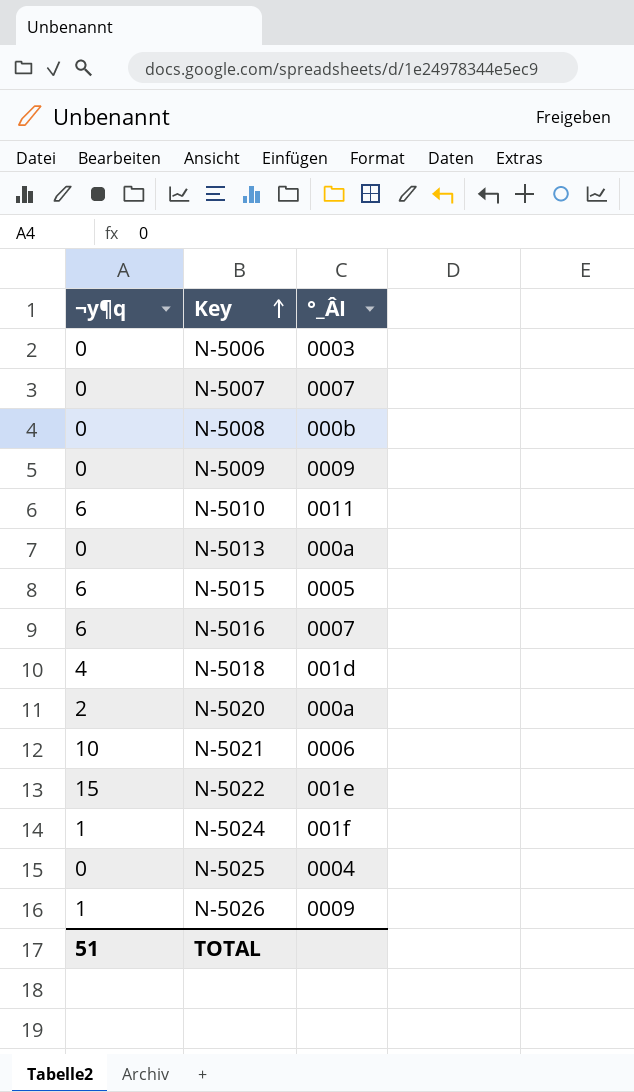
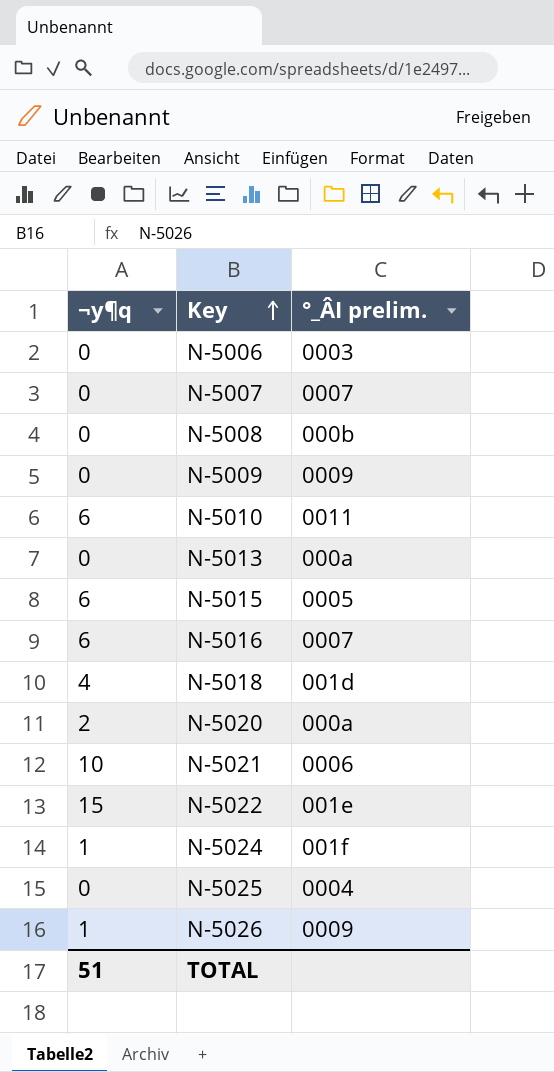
column name: °_ÂI -> °_ÂI prelim.

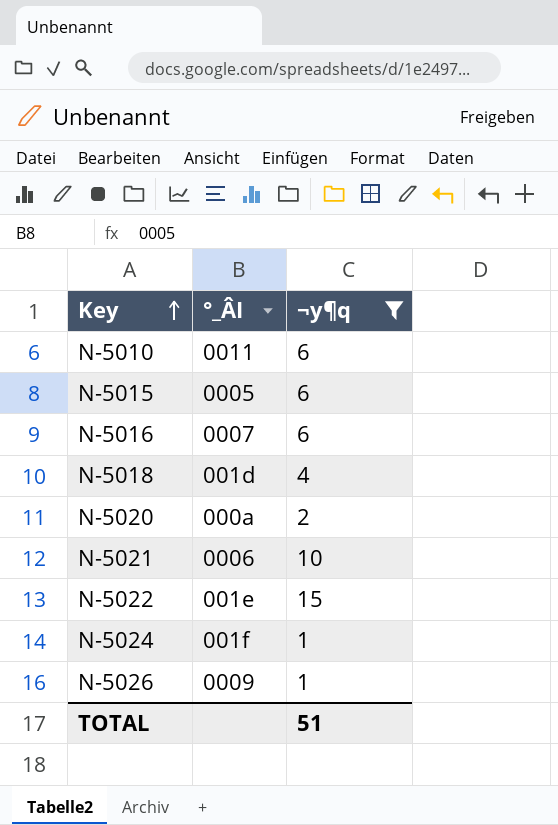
filter: none -> ¬y¶q != 0
column name: °_ÂI prelim. -> °_ÂI
column ¬y¶q | position: 1 -> 3

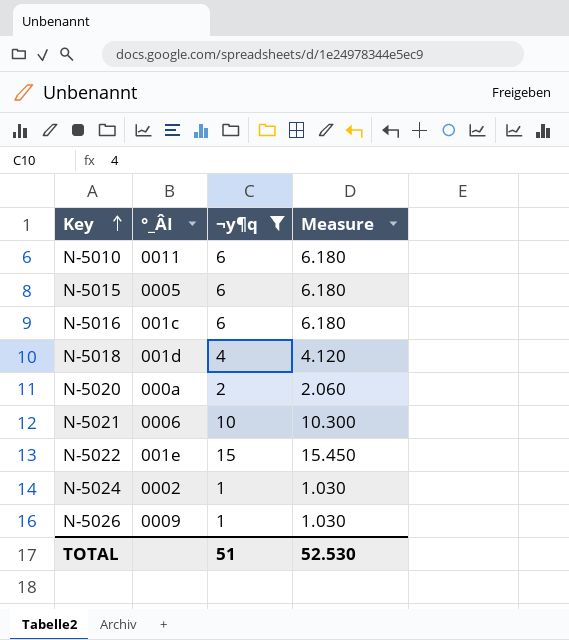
column Measure | formula: none -> [¬y¶q] * 1.03
N-5016 | °_ÂI: 0007 -> 001c
N-5024 | °_ÂI: 001f -> 0002

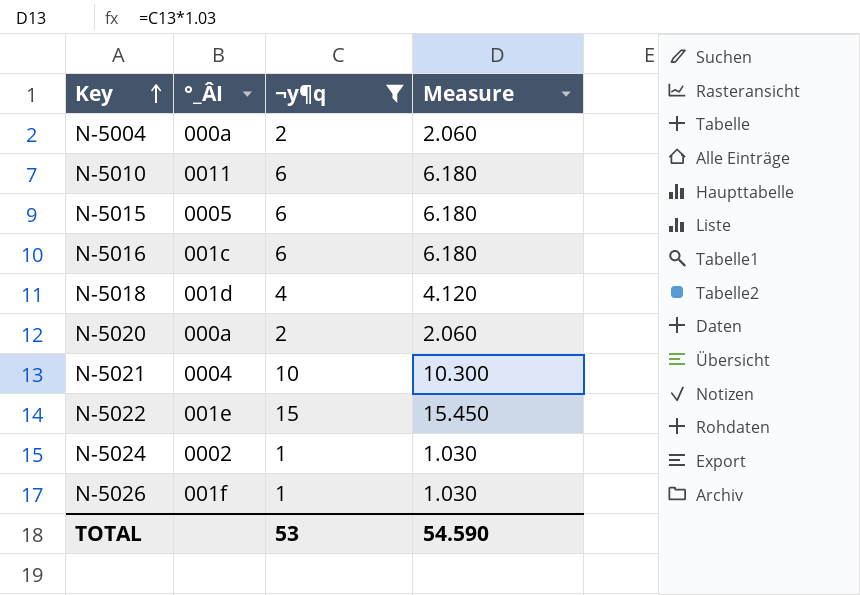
row N-5004: none -> 000a | 2 | 2.060
N-5021 | °_ÂI: 0006 -> 0004
N-5026 | °_ÂI: 0009 -> 001f
TOTAL | ¬y¶q: 51 -> 53
TOTAL | Measure: 52.530 -> 54.590

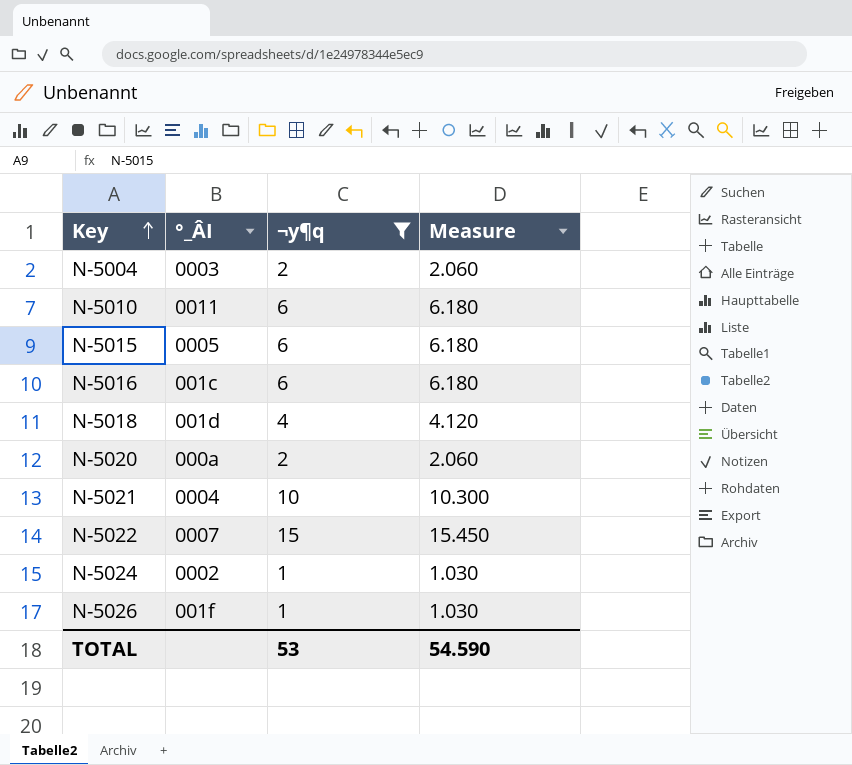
N-5004 | °_ÂI: 000a -> 0003
N-5022 | °_ÂI: 001e -> 0007

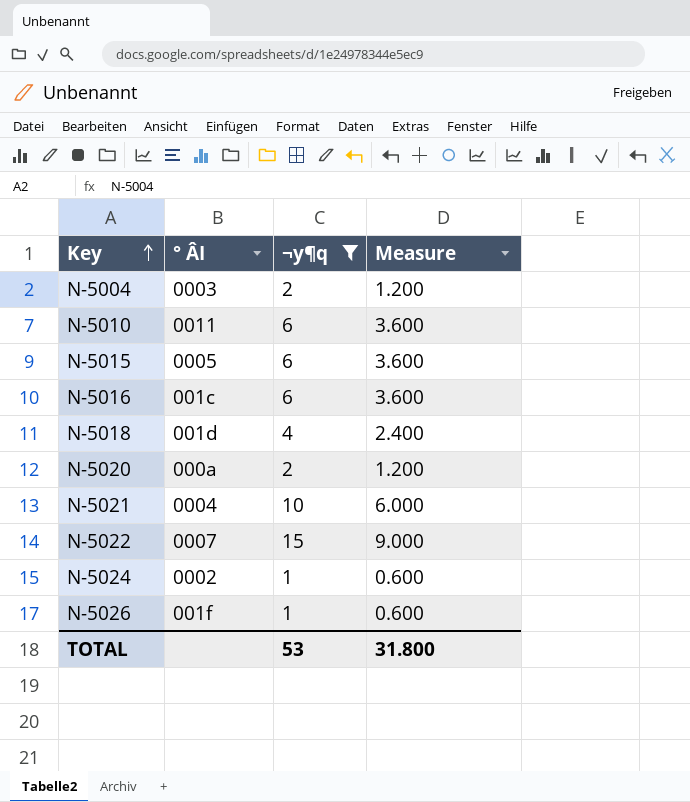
column name: °_ÂI -> ° ÂI
column Measure | formula: [¬y¶q] * 1.03 -> [¬y¶q] * 0.6
TOTAL | Measure: 54.590 -> 31.800

